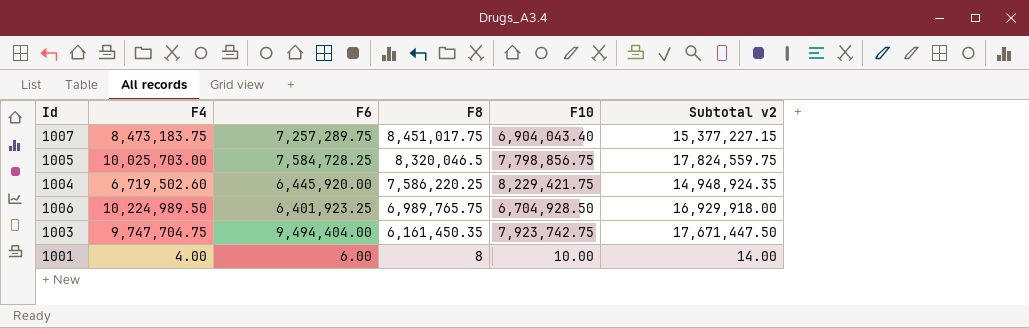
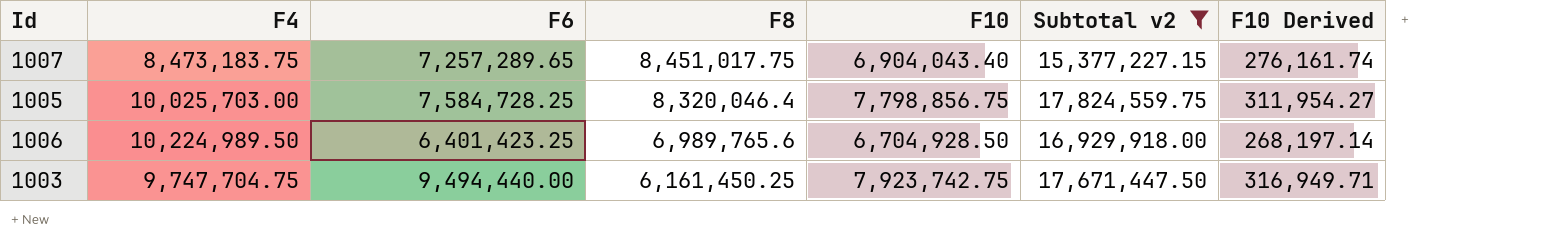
filter: none -> Subtotal v2 >= 15,377,227.15
column F10 Derived | formula: none -> [F10] * 0.04
1007 | F6: 7,257,289.75 -> 7,257,289.65
1005 | F8: 8,320,046.5 -> 8,320,046.4
1006 | F6: 6,401,923.25 -> 6,401,423.25
1006 | F8: 6,989,765.75 -> 6,989,765.6
1003 | F6: 9,494,404.00 -> 9,494,440.00
1003 | F8: 6,161,450.35 -> 6,161,450.25

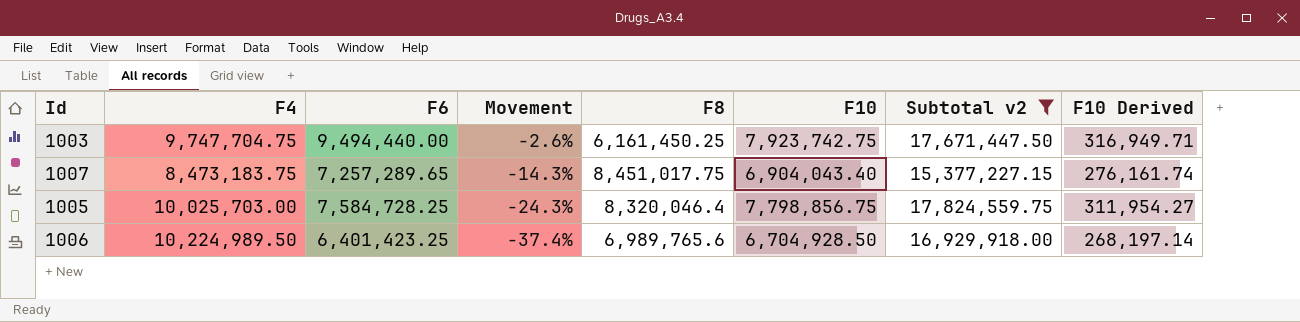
row order: F8 descending -> Movement descending
column Movement | formula: none -> ([F6] - [F4]) / [F4]

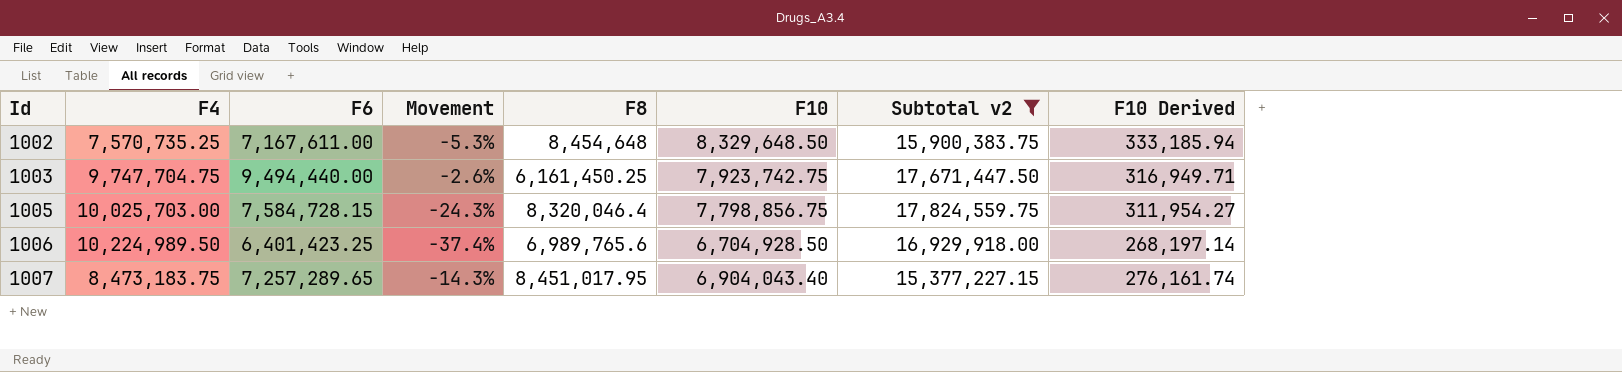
row order: Movement descending -> Id ascending
row 1002: none -> 7,570,735.25 | 7,167,611.00 | -5.3% | 8,454,648 | 8,329,648.50 | 15,900,383.75 | 333,185.94
1005 | F6: 7,584,728.25 -> 7,584,728.15
1007 | F8: 8,451,017.75 -> 8,451,017.95

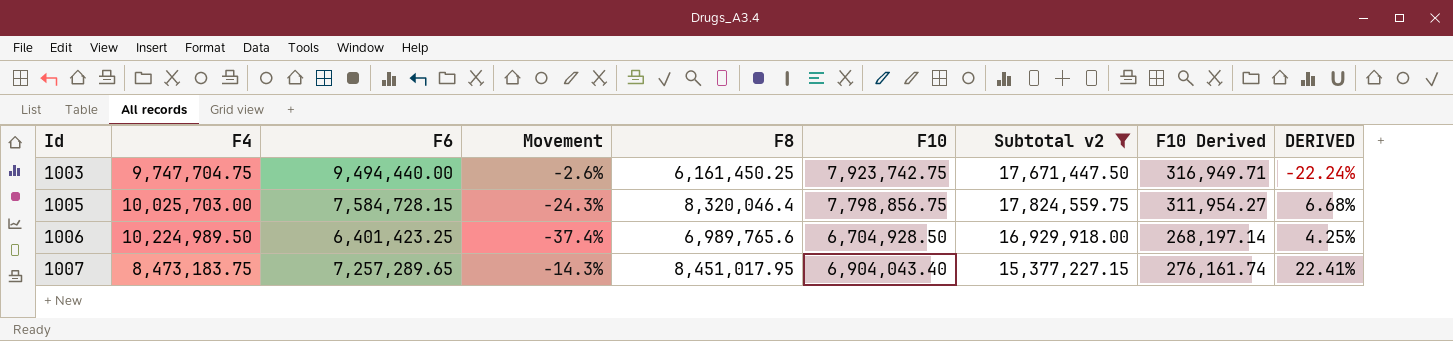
column DERIVED | formula: none -> ([F8] - [F10]) / [F10]
row 1002: 7,570,735.25 | 7,167,611.00 | -5.3% | 8,454,648 | 8,329,648.50 | 15,900,383.75 | 333,185.94 -> none

